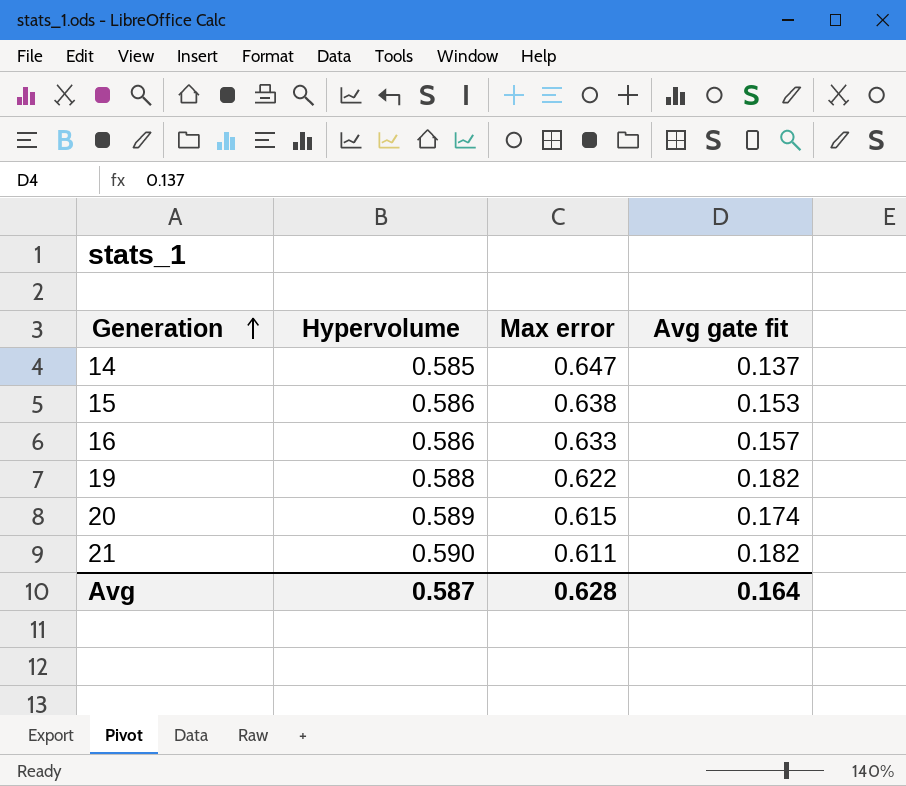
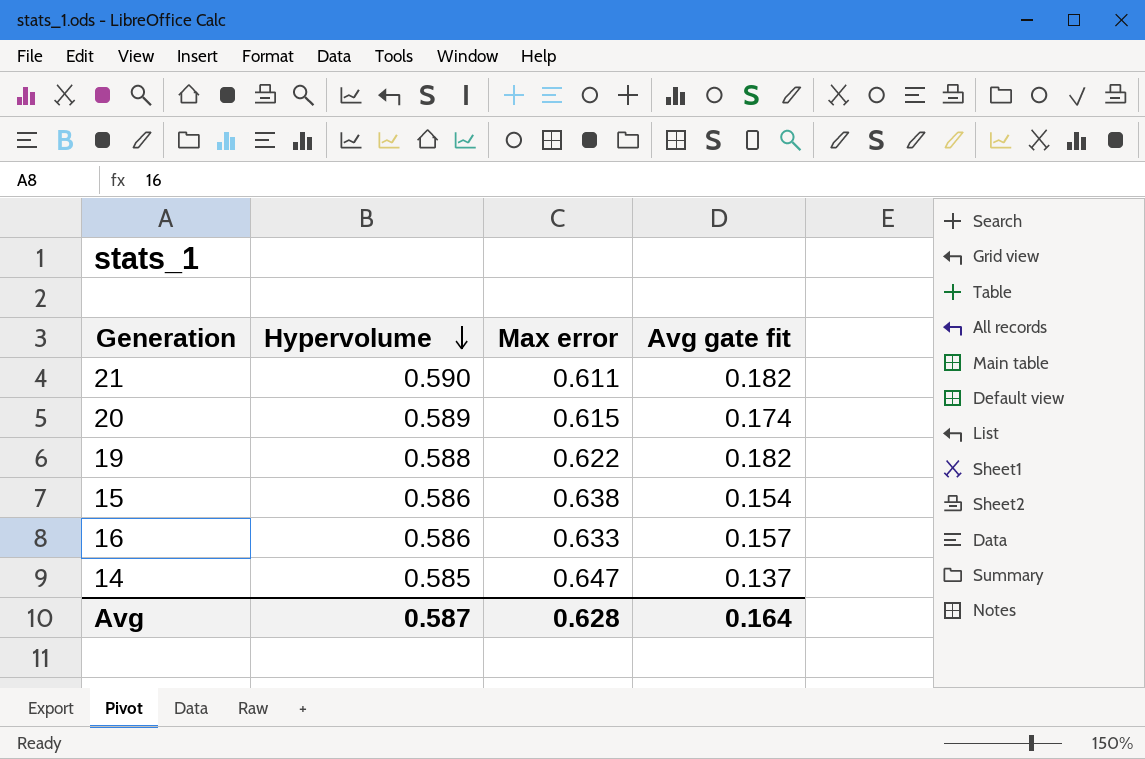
row order: Generation ascending -> Hypervolume descending
15 | Avg gate fit: 0.153 -> 0.154

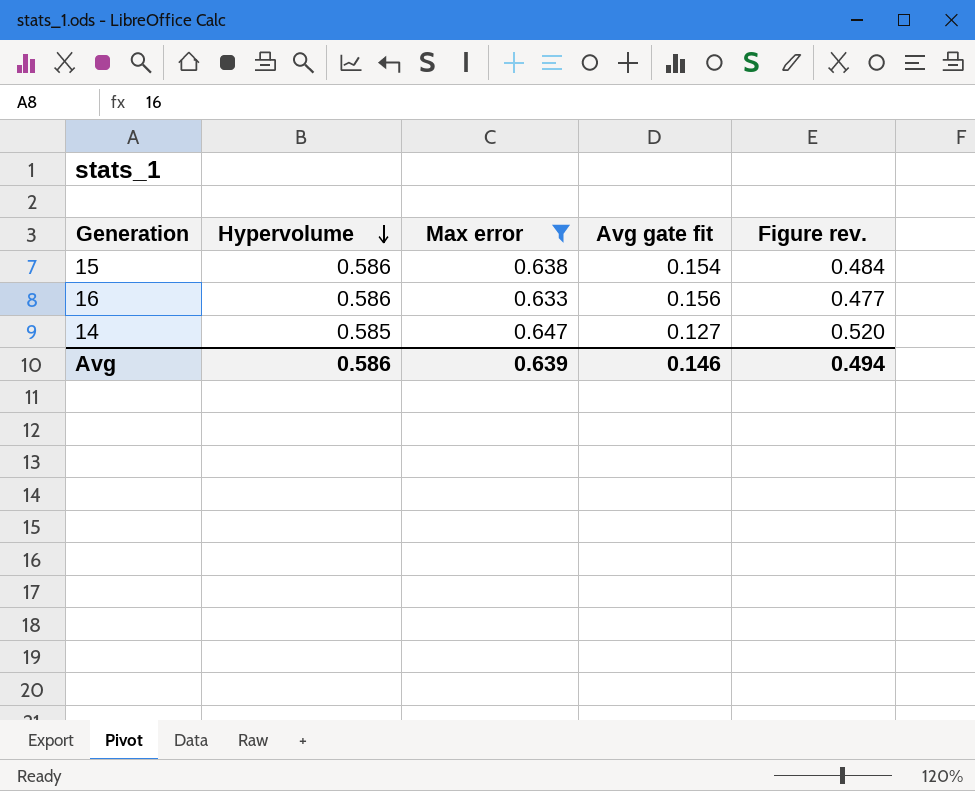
filter: none -> Max error >= 0.633
column Figure rev. | formula: none -> [Max error] - [Avg gate fit]
16 | Avg gate fit: 0.157 -> 0.156
14 | Avg gate fit: 0.137 -> 0.127
Avg | Hypervolume: 0.587 -> 0.586
Avg | Max error: 0.628 -> 0.639
Avg | Avg gate fit: 0.164 -> 0.146

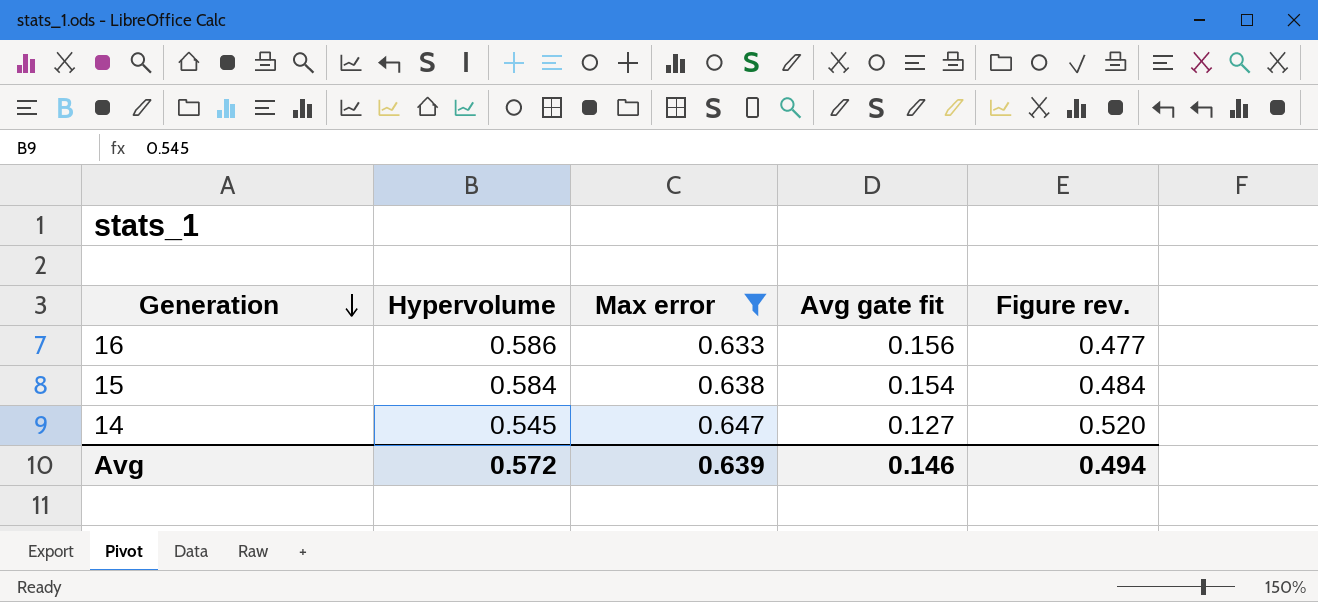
row order: Hypervolume descending -> Generation descending
15 | Hypervolume: 0.586 -> 0.584
14 | Hypervolume: 0.585 -> 0.545
Avg | Hypervolume: 0.586 -> 0.572

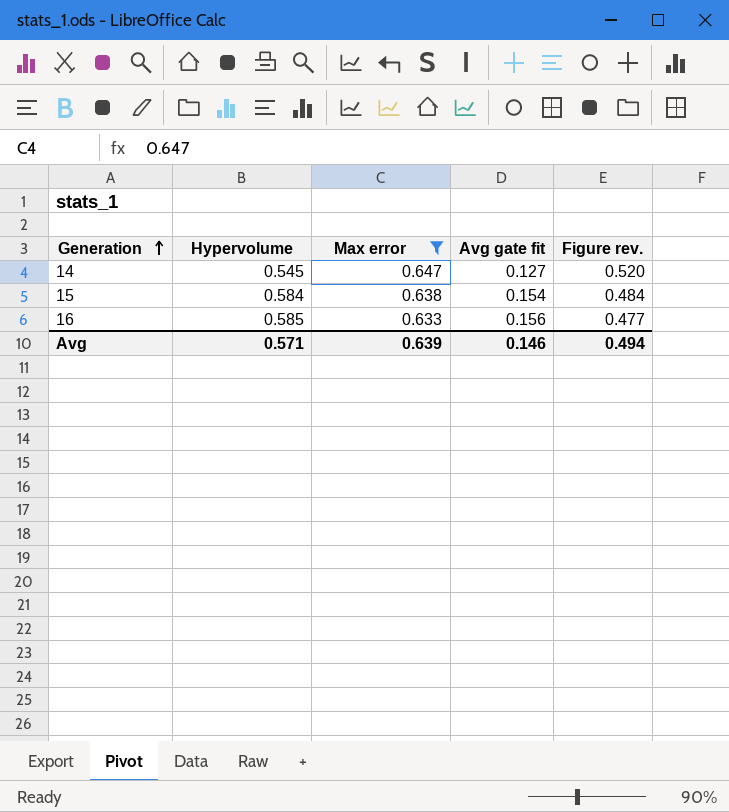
row order: Generation descending -> Generation ascending
16 | Hypervolume: 0.586 -> 0.585
Avg | Hypervolume: 0.572 -> 0.571

